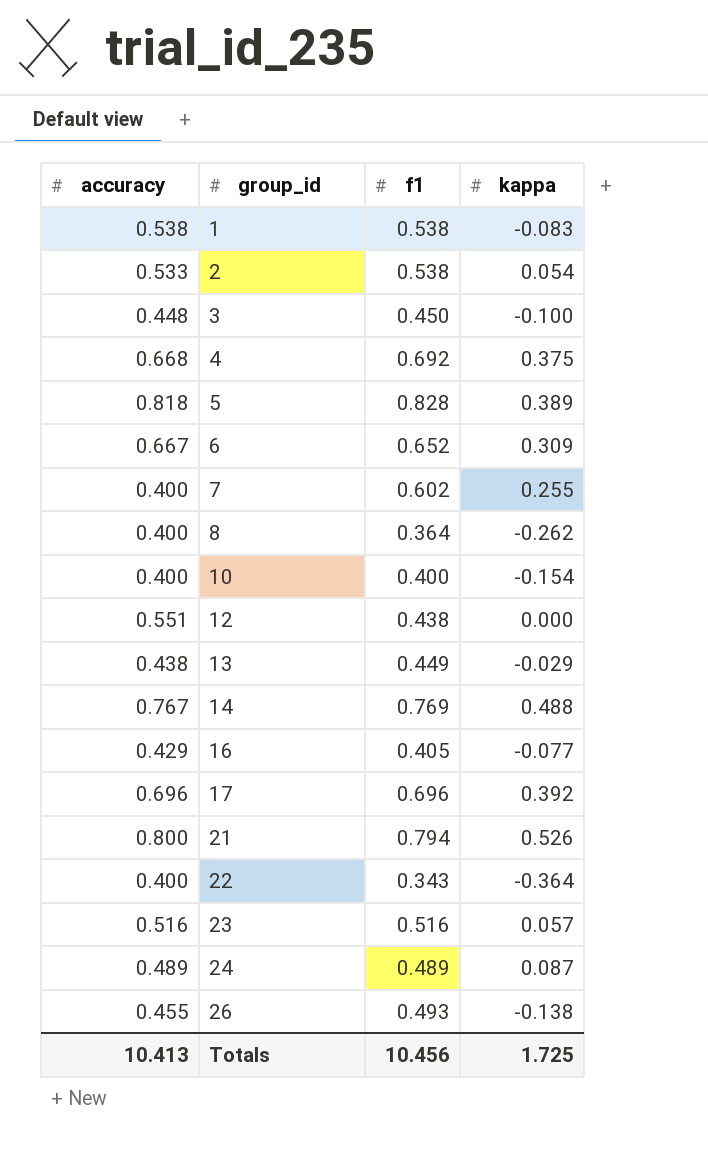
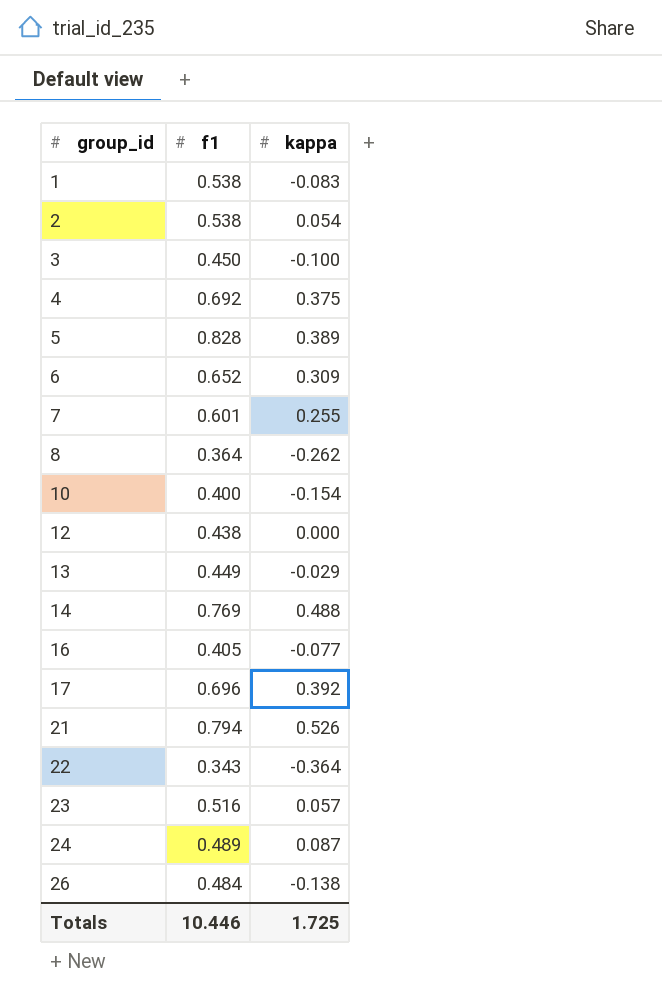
column accuracy | position: 1 -> none
7 | f1: 0.602 -> 0.601
26 | f1: 0.493 -> 0.484
Totals | f1: 10.456 -> 10.446

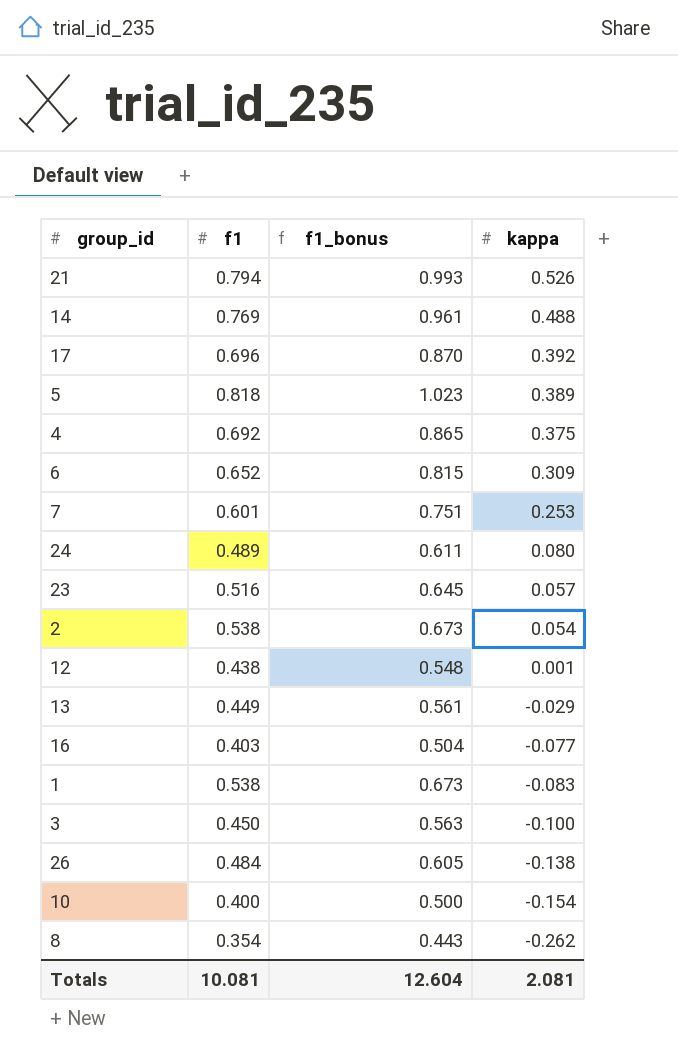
row order: group_id ascending -> kappa descending
column f1_bonus | formula: none -> [f1] * 1.25
row 22: 0.343 | -0.364 -> none
5 | f1: 0.828 -> 0.818
7 | kappa: 0.255 -> 0.253
24 | kappa: 0.087 -> 0.080
12 | kappa: 0.000 -> 0.001
16 | f1: 0.405 -> 0.403
8 | f1: 0.364 -> 0.354
Totals | f1: 10.446 -> 10.081
Totals | kappa: 1.725 -> 2.081

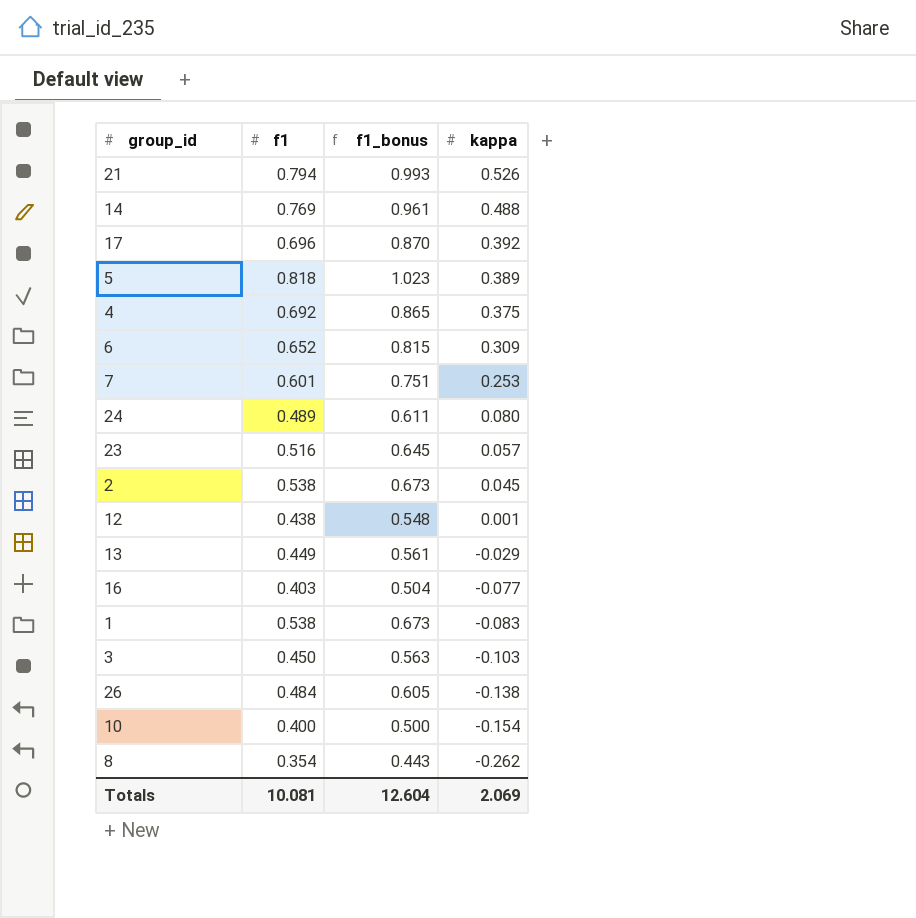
2 | kappa: 0.054 -> 0.045
3 | kappa: -0.100 -> -0.103
Totals | kappa: 2.081 -> 2.069

